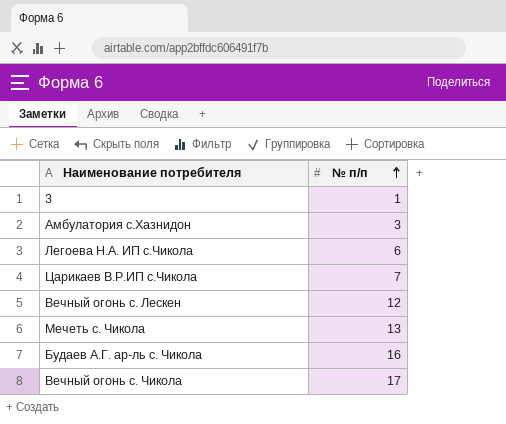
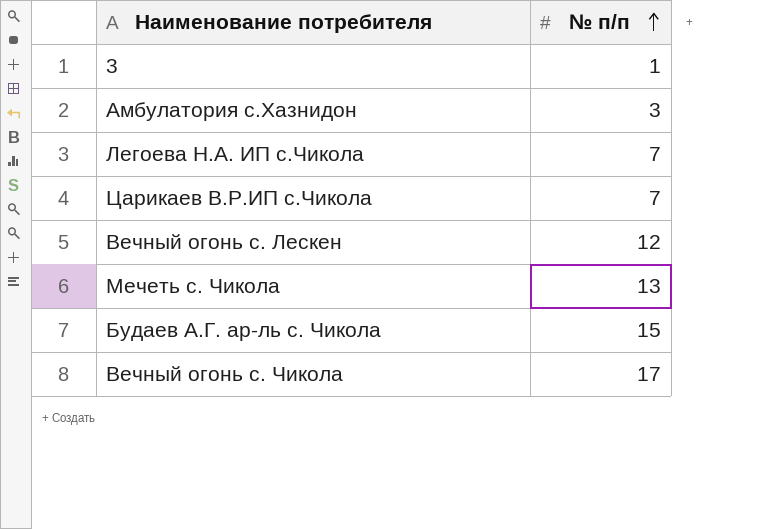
Легоева Н.А. ИП с.Чикола | № п/п: 6 -> 7
Будаев А.Г. ар-ль с. Чикола | № п/п: 16 -> 15

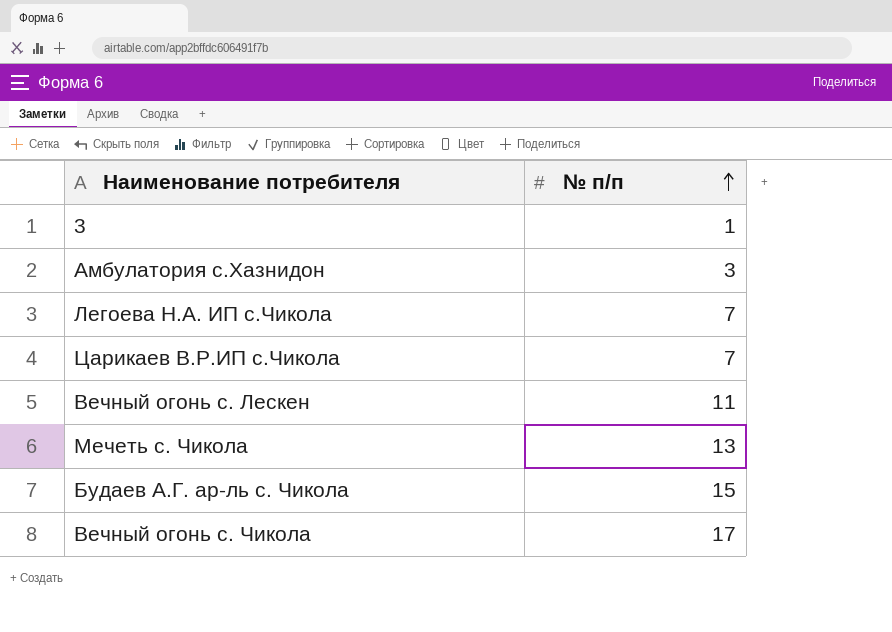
Вечный огонь с. Лескен | № п/п: 12 -> 11

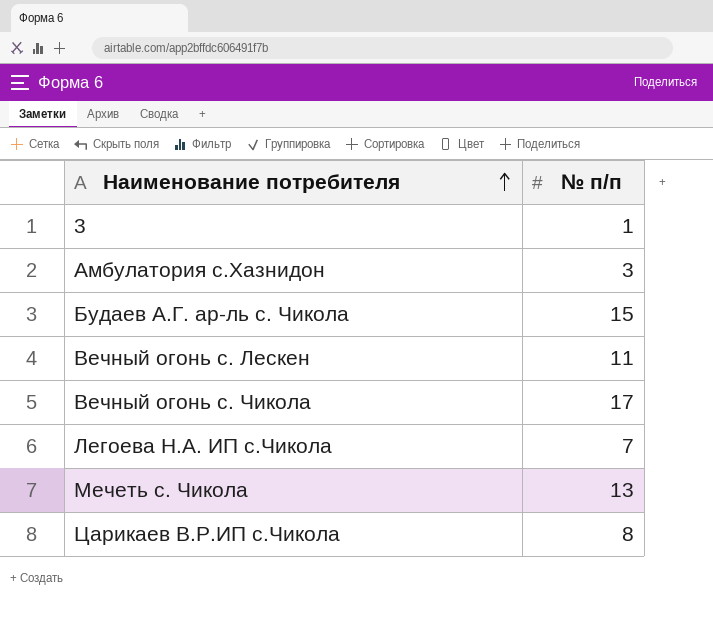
row order: № п/п ascending -> Наименование потребителя ascending
Царикаев В.Р.ИП с.Чикола | № п/п: 7 -> 8

